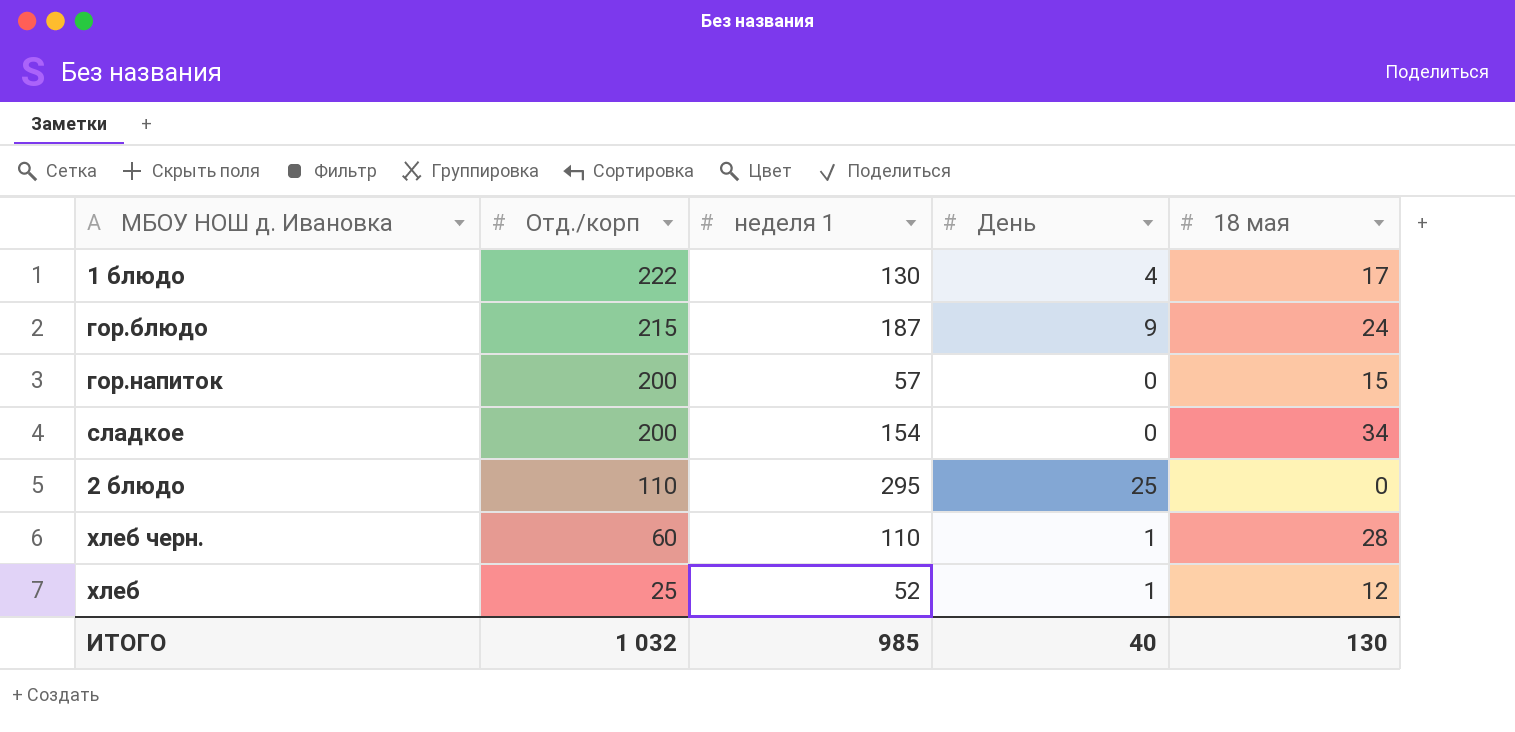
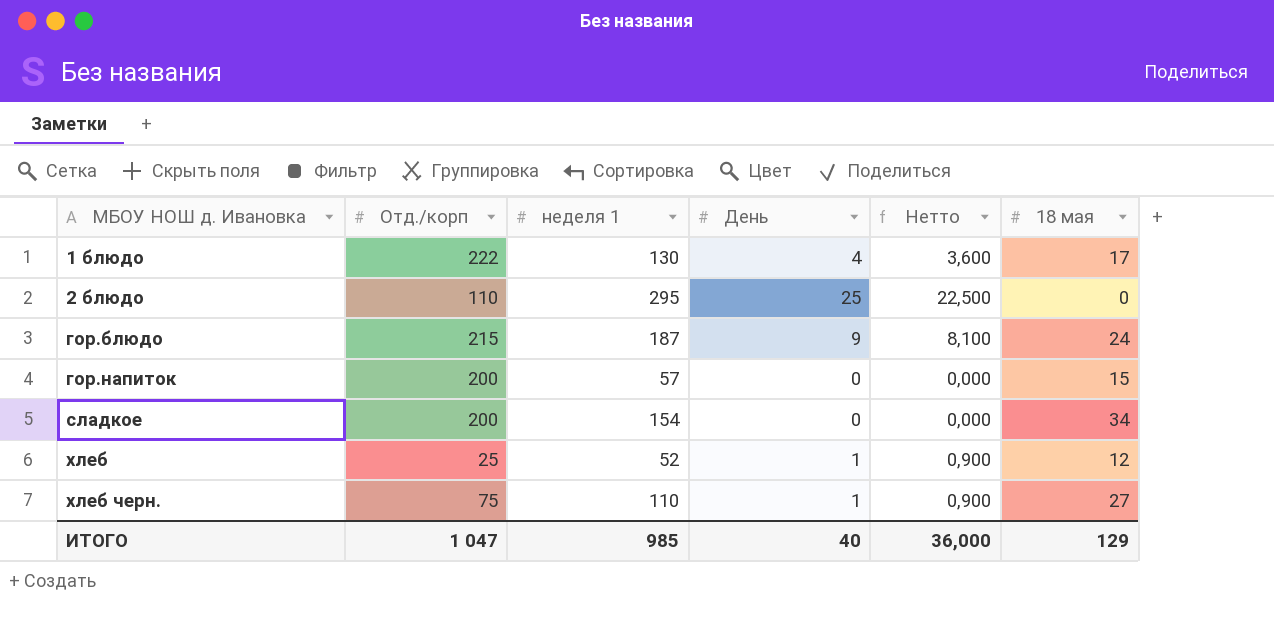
row order: Отд./корп descending -> МБОУ НОШ д. Ивановка ascending
column Нетто | formula: none -> [День] * 0,9
хлеб черн. | Отд./корп: 60 -> 75
хлеб черн. | 18 мая: 28 -> 27
ИТОГО | Отд./корп: 1 032 -> 1 047
ИТОГО | 18 мая: 130 -> 129

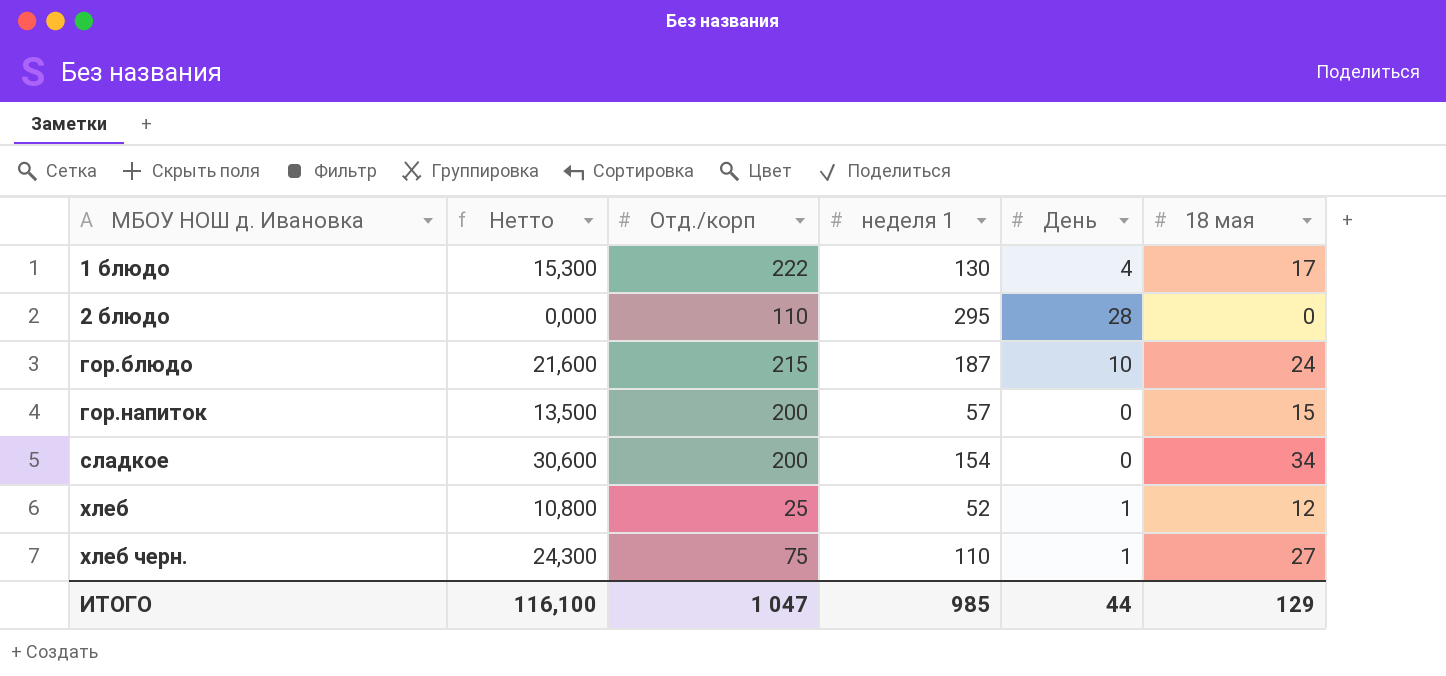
column Нетто | formula: [День] * 0,9 -> [18 мая] * 0,9
column Нетто | position: 5 -> 2
2 блюдо | День: 25 -> 28
гор.блюдо | День: 9 -> 10
ИТОГО | Нетто: 36,000 -> 116,100
ИТОГО | День: 40 -> 44

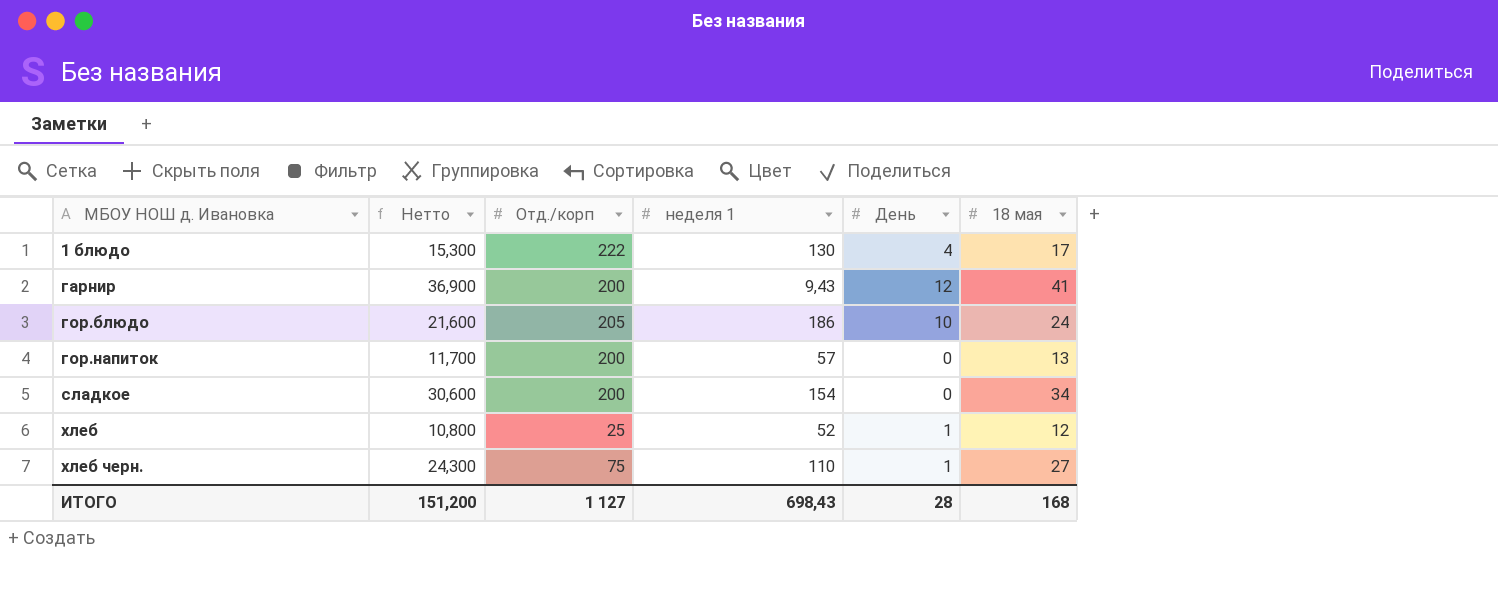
row 2 блюдо: 0,000 | 110 | 295 | 28 | 0 -> none
row гарнир: none -> 36,900 | 200 | 9,43 | 12 | 41
гор.блюдо | Отд./корп: 215 -> 205
гор.блюдо | неделя 1: 187 -> 186
гор.напиток | Нетто: 13,500 -> 11,700
гор.напиток | 18 мая: 15 -> 13
ИТОГО | Нетто: 116,100 -> 151,200
ИТОГО | Отд./корп: 1 047 -> 1 127
ИТОГО | неделя 1: 985 -> 698,43
ИТОГО | День: 44 -> 28
ИТОГО | 18 мая: 129 -> 168

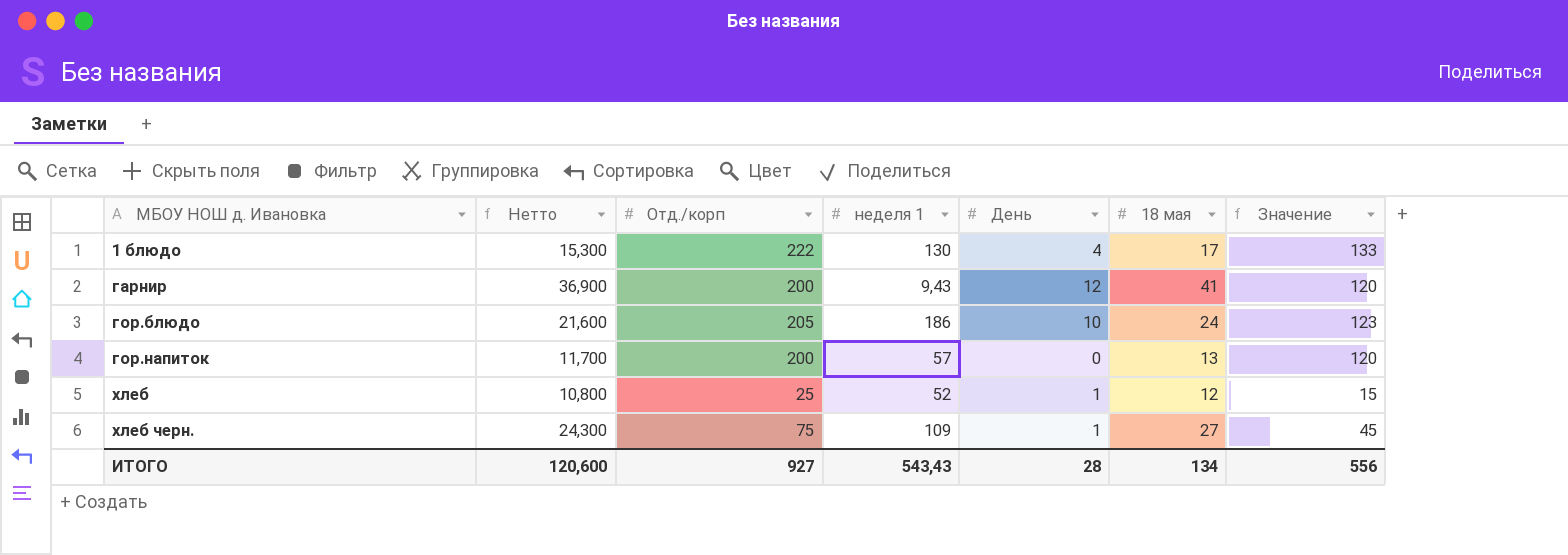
column Значение | formula: none -> [Отд./корп] * 0,6
row сладкое: 30,600 | 200 | 154 | 0 | 34 -> none
хлеб черн. | неделя 1: 110 -> 109
ИТОГО | Нетто: 151,200 -> 120,600
ИТОГО | Отд./корп: 1 127 -> 927
ИТОГО | неделя 1: 698,43 -> 543,43
ИТОГО | 18 мая: 168 -> 134

